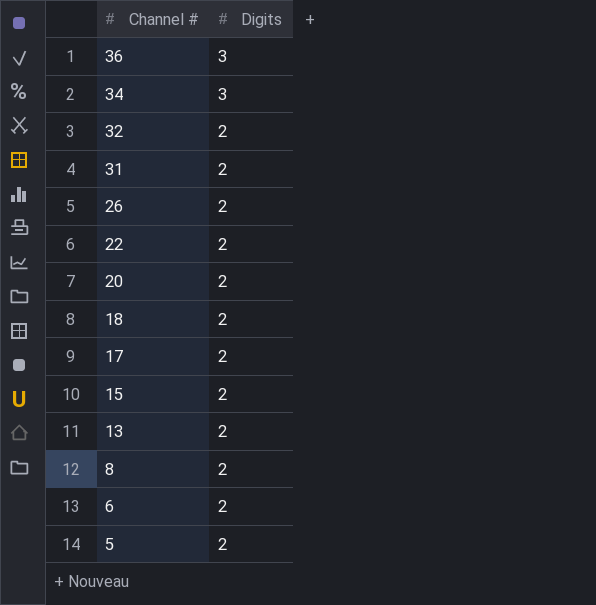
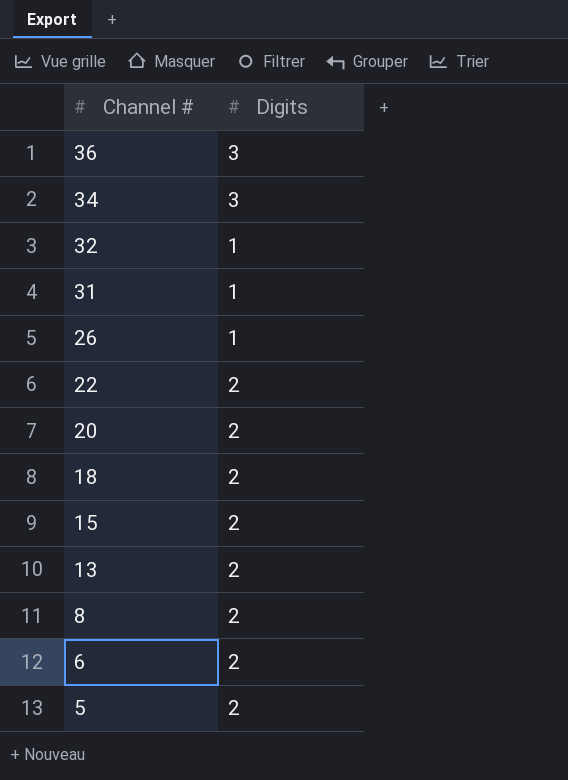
row 17: 2 -> none
32 | Digits: 2 -> 1
31 | Digits: 2 -> 1
26 | Digits: 2 -> 1

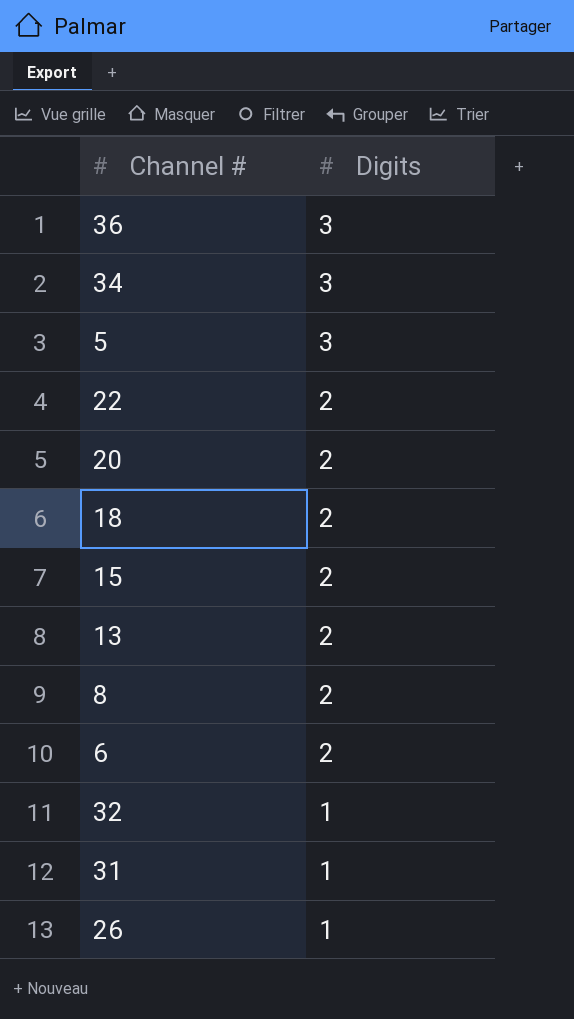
row order: Channel # descending -> Digits descending
5 | Digits: 2 -> 3

